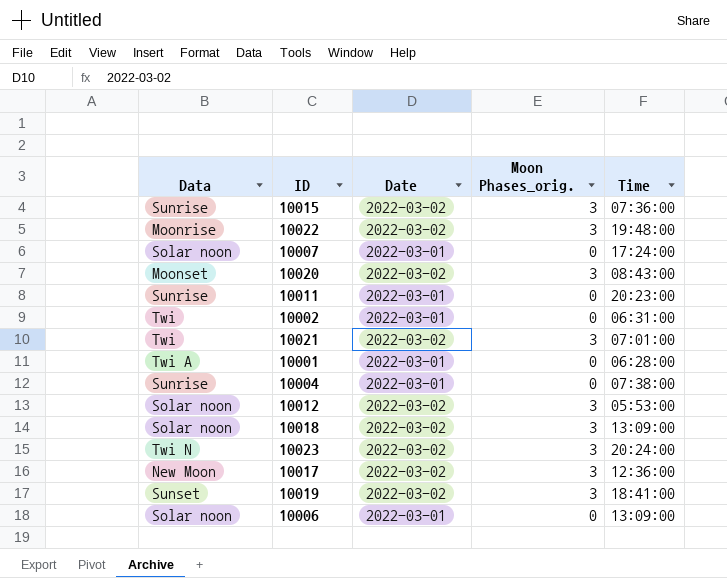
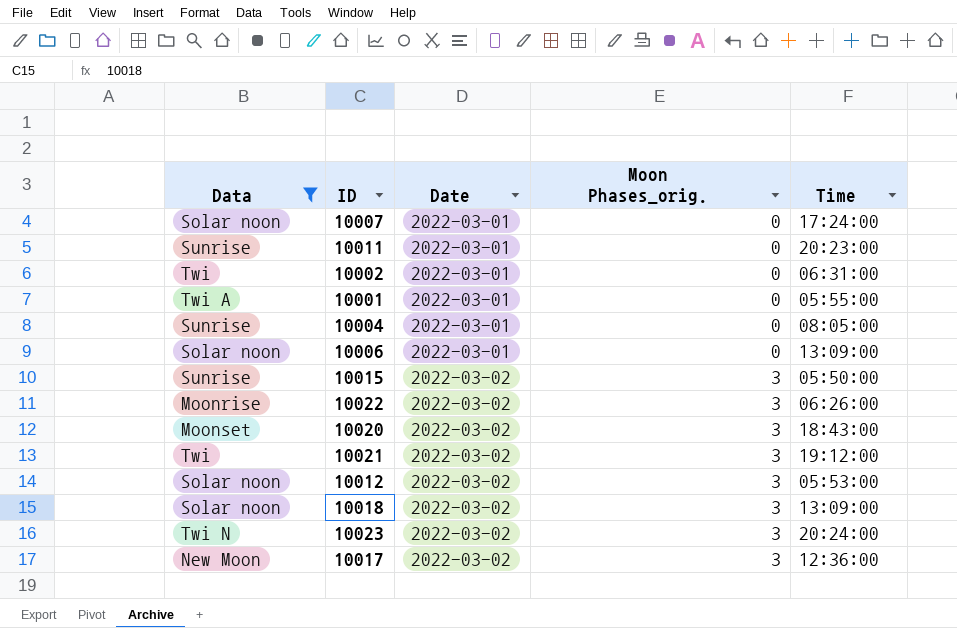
filter: none -> Data != Sunset
row order: none -> Date ascending
10001 | Time: 06:28:00 -> 05:55:00
10004 | Time: 07:38:00 -> 08:05:00
10015 | Time: 07:36:00 -> 05:50:00
10022 | Time: 19:48:00 -> 06:26:00
10020 | Time: 08:43:00 -> 18:43:00
10021 | Time: 07:01:00 -> 19:12:00

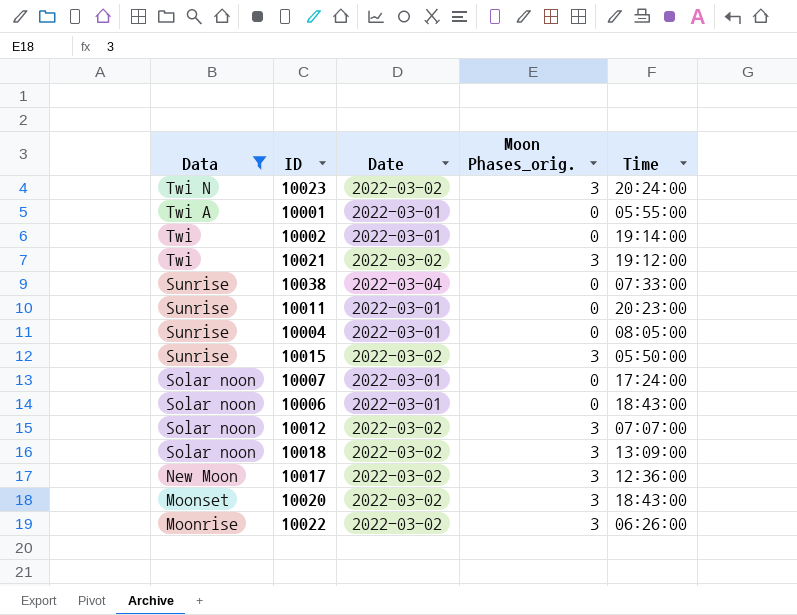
row order: Date ascending -> Data descending
10002 | Time: 06:31:00 -> 19:14:00
row 10038: none -> Sunrise | 2022-03-04 | 0 | 07:33:00
10006 | Time: 13:09:00 -> 18:43:00
10012 | Time: 05:53:00 -> 07:07:00

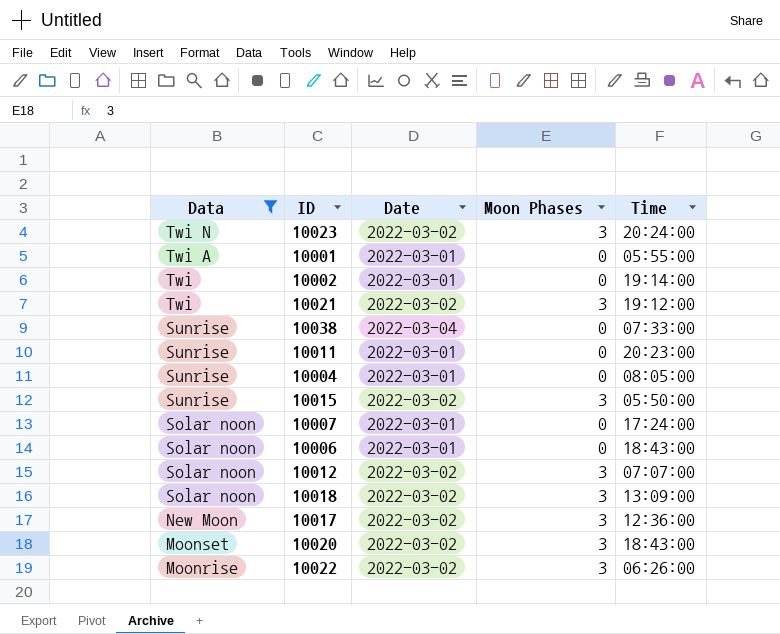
column name: Moon Phases_orig. -> Moon Phases

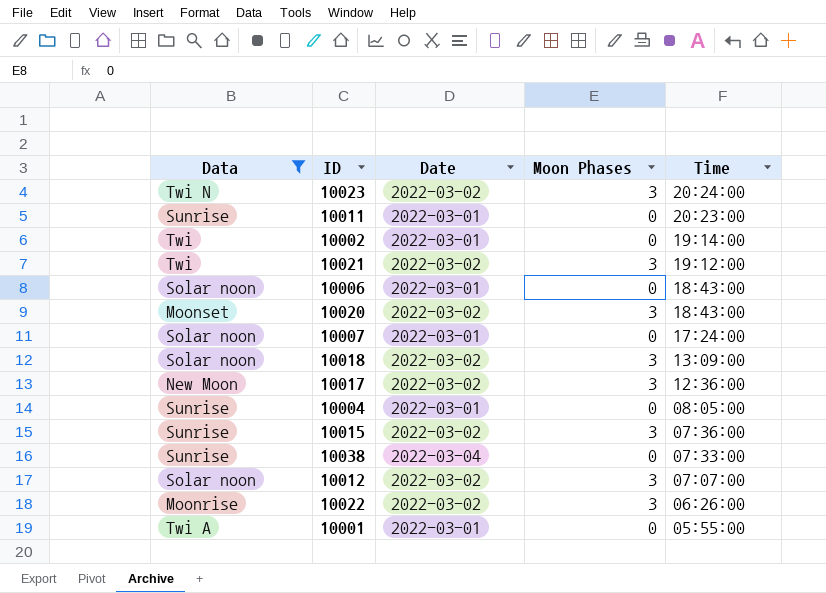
row order: Data descending -> Time descending
10015 | Time: 05:50:00 -> 07:36:00

